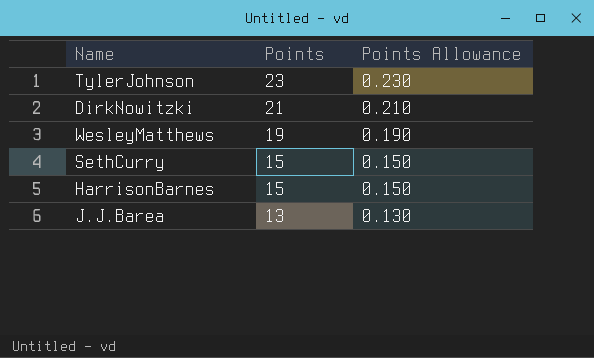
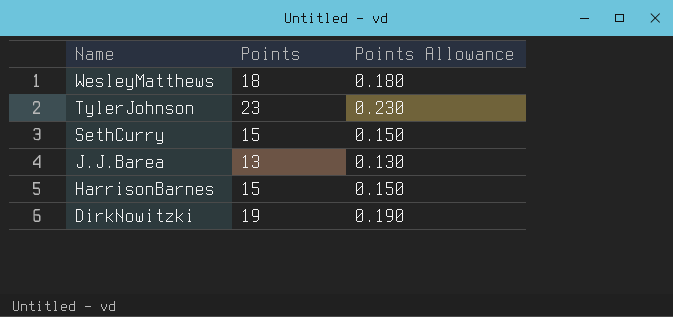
row order: Points descending -> Name descending
WesleyMatthews | Points: 19 -> 18
WesleyMatthews | Points Allowance: 0.190 -> 0.180
DirkNowitzki | Points: 21 -> 19
DirkNowitzki | Points Allowance: 0.210 -> 0.190

